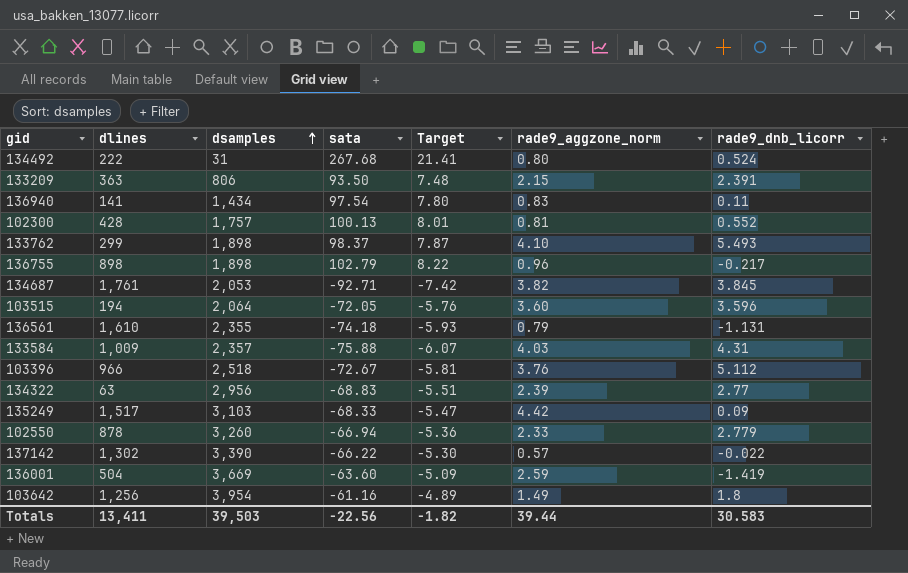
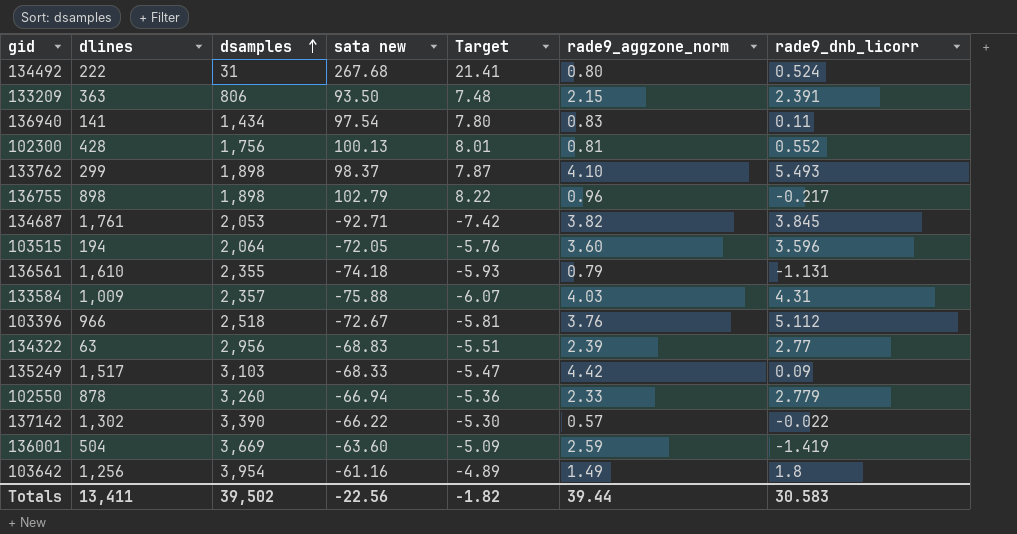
column name: sata -> sata new
102300 | dsamples: 1,757 -> 1,756
Totals | dsamples: 39,503 -> 39,502

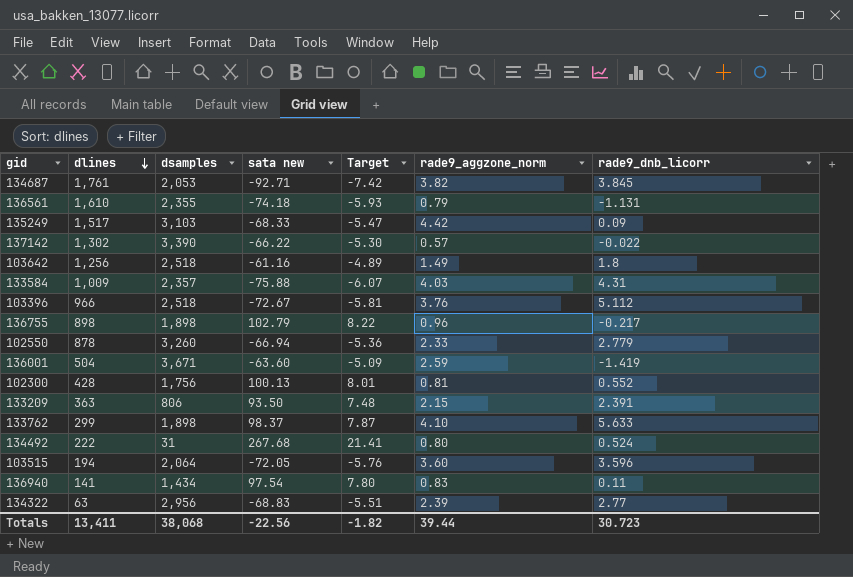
row order: dsamples ascending -> dlines descending
103642 | dsamples: 3,954 -> 2,518
136001 | dsamples: 3,669 -> 3,671
133762 | rade9_dnb_licorr: 5.493 -> 5.633
Totals | dsamples: 39,502 -> 38,068
Totals | rade9_dnb_licorr: 30.583 -> 30.723

